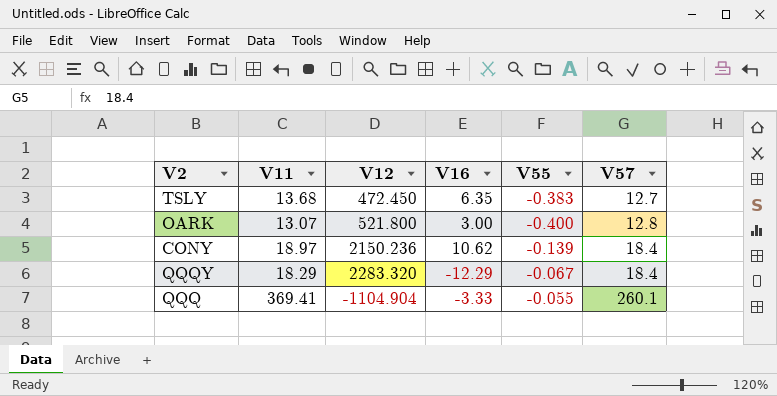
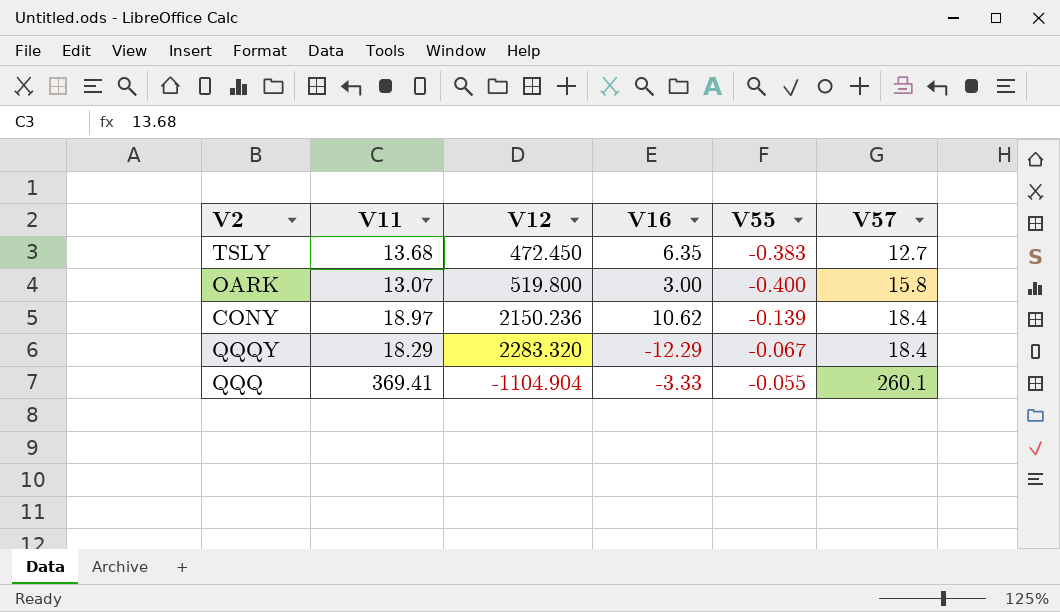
OARK | V12: 521.800 -> 519.800
OARK | V57: 12.8 -> 15.8

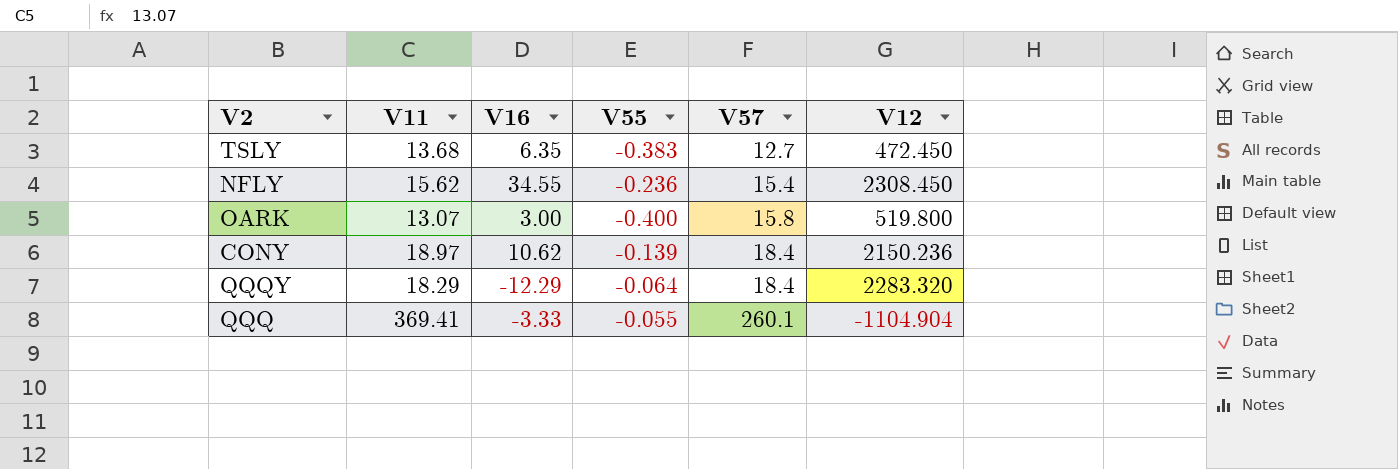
column V12 | position: 3 -> 6
row NFLY: none -> 15.62 | 34.55 | -0.236 | 15.4 | 2308.450
QQQY | V55: -0.067 -> -0.064

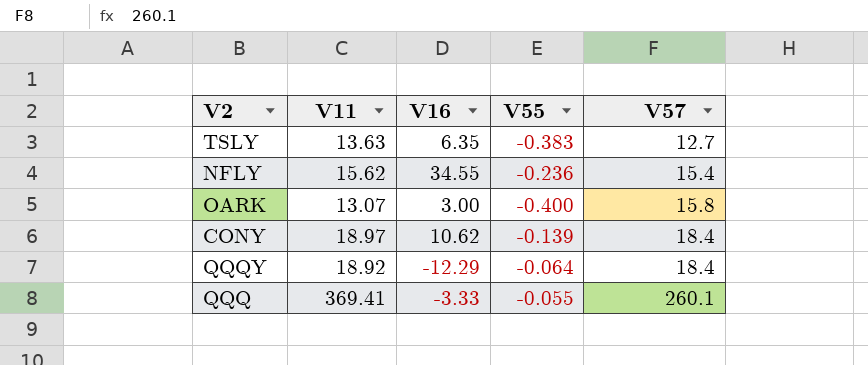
column V12 | position: 6 -> none
TSLY | V11: 13.68 -> 13.63
QQQY | V11: 18.29 -> 18.92

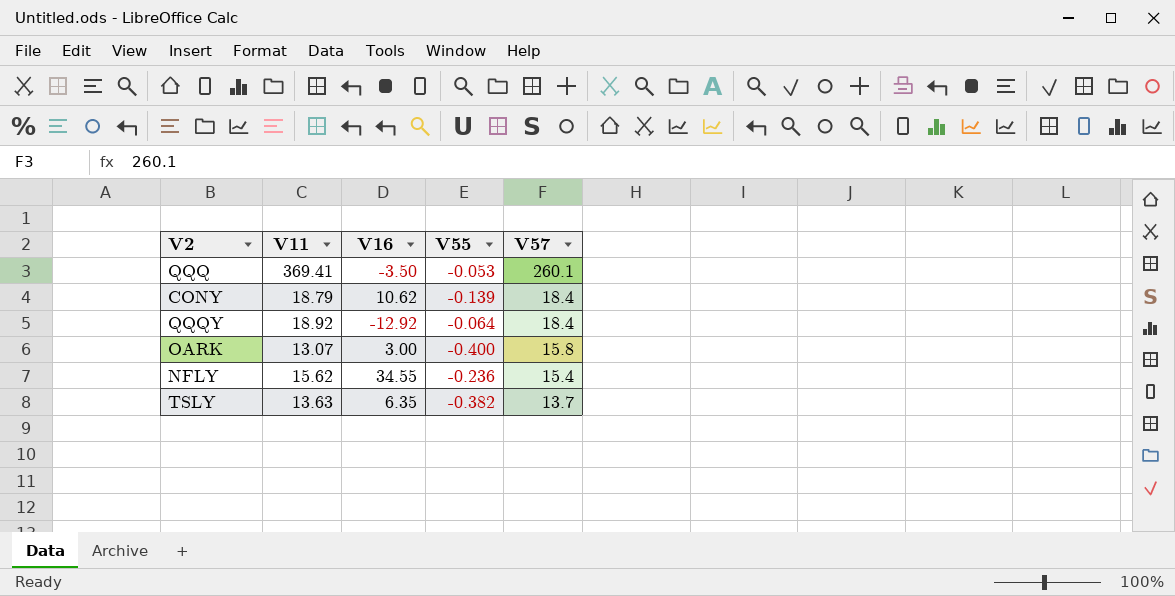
row order: V57 ascending -> V57 descending
QQQ | V16: -3.33 -> -3.50
QQQ | V55: -0.055 -> -0.053
CONY | V11: 18.97 -> 18.79
QQQY | V16: -12.29 -> -12.92
TSLY | V55: -0.383 -> -0.382
TSLY | V57: 12.7 -> 13.7

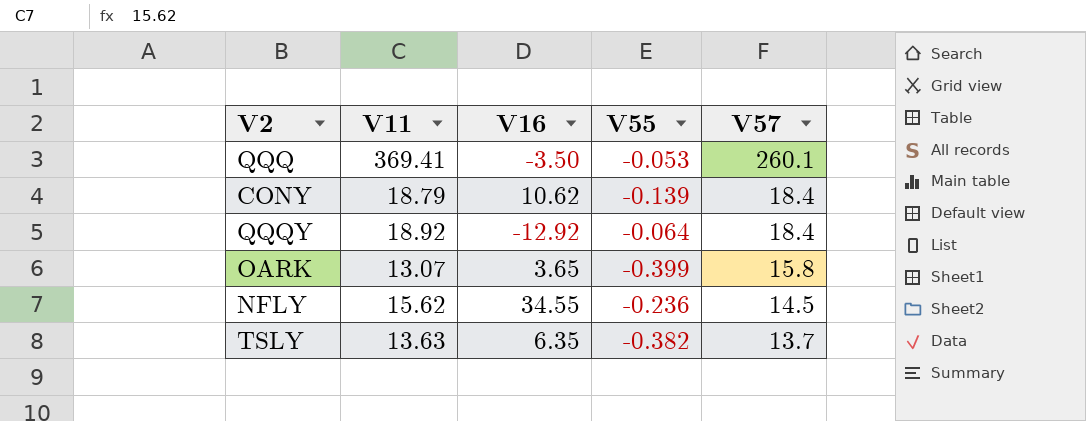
OARK | V16: 3.00 -> 3.65
OARK | V55: -0.400 -> -0.399
NFLY | V57: 15.4 -> 14.5

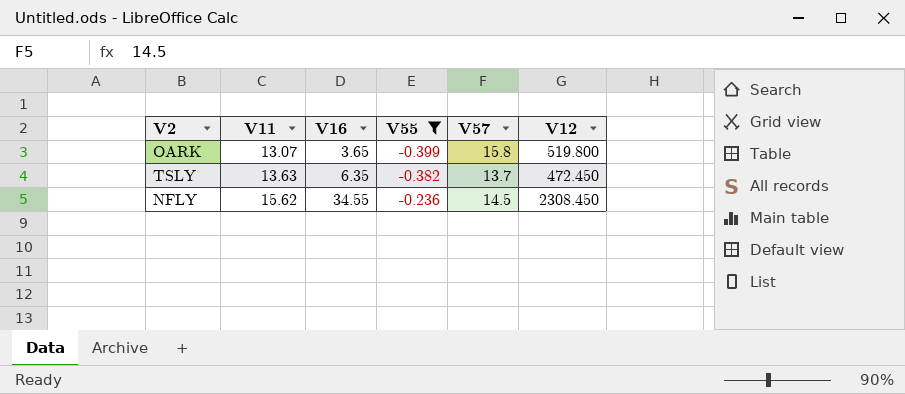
filter: none -> V55 <= -0.236
row order: V57 descending -> V11 ascending
column V12 | position: none -> 6

